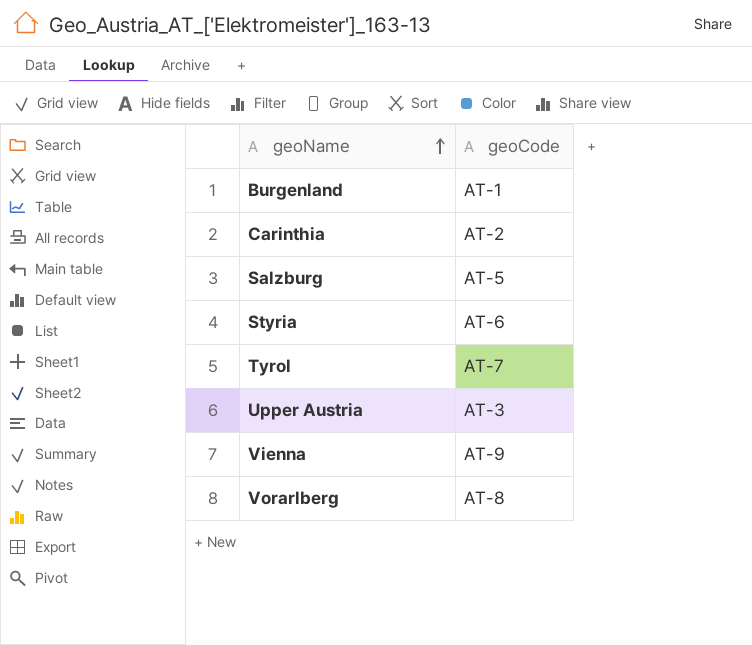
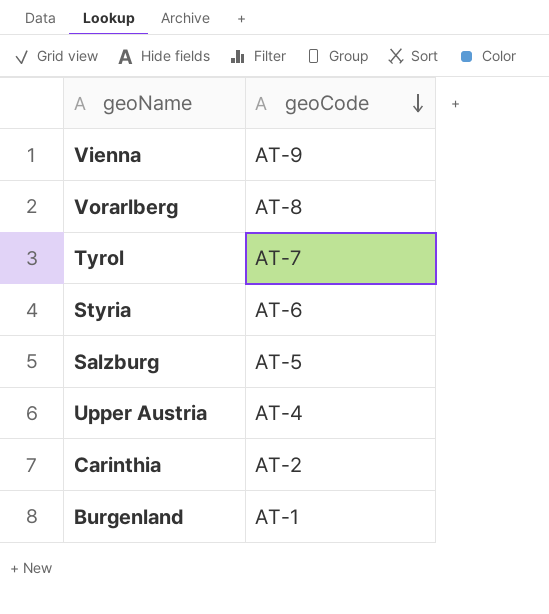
row order: geoName ascending -> geoCode descending
Upper Austria | geoCode: AT-3 -> AT-4

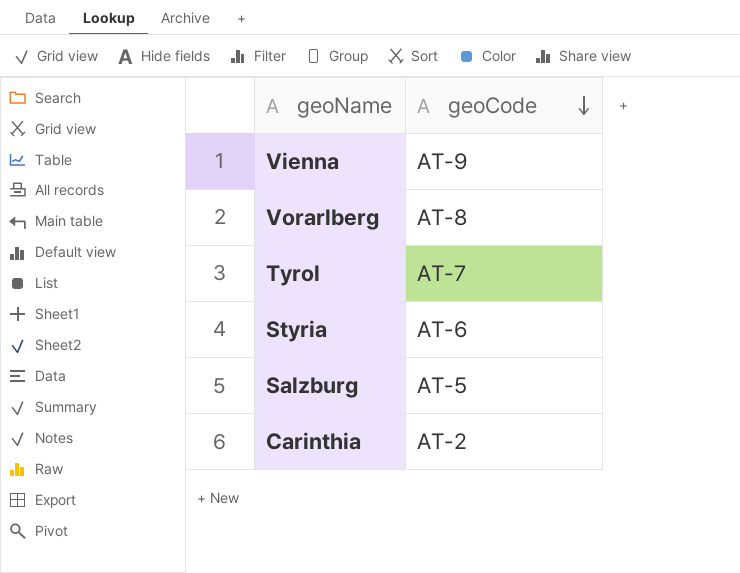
row Upper Austria: AT-4 -> none
row Burgenland: AT-1 -> none

